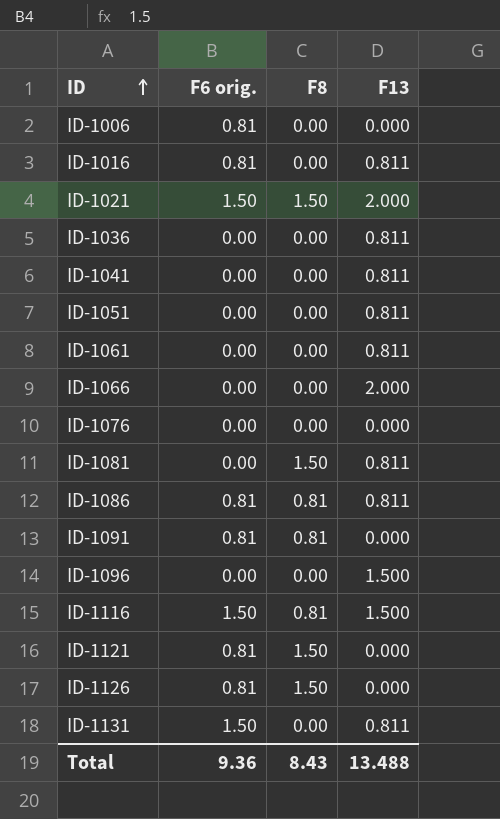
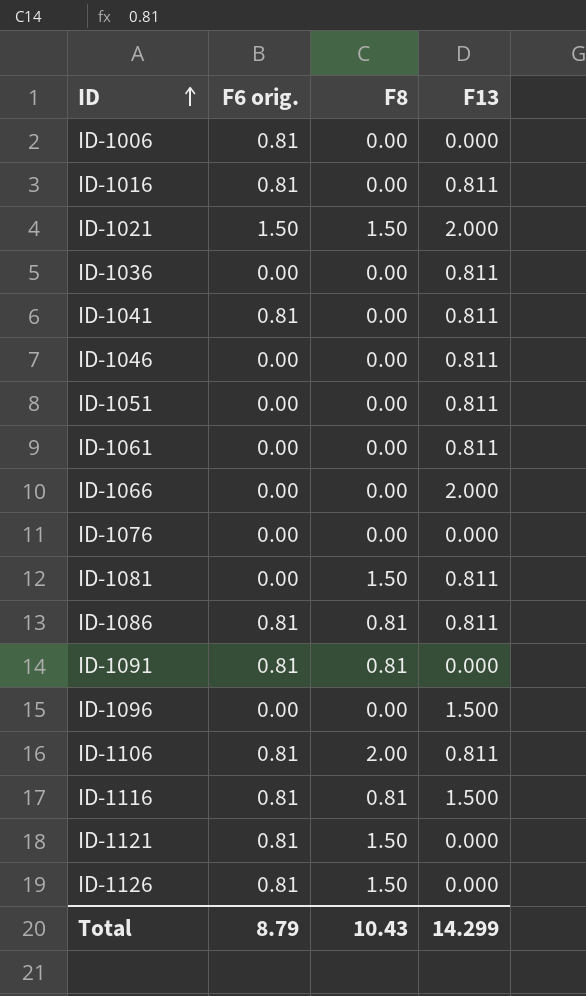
row ID-1131: 1.50 | 0.00 | 0.811 -> none
ID-1041 | F6 orig.: 0.00 -> 0.81
row ID-1046: none -> 0.00 | 0.00 | 0.811
row ID-1106: none -> 0.81 | 2.00 | 0.811
ID-1116 | F6 orig.: 1.50 -> 0.81
Total | F6 orig.: 9.36 -> 8.79
Total | F8: 8.43 -> 10.43
Total | F13: 13.488 -> 14.299

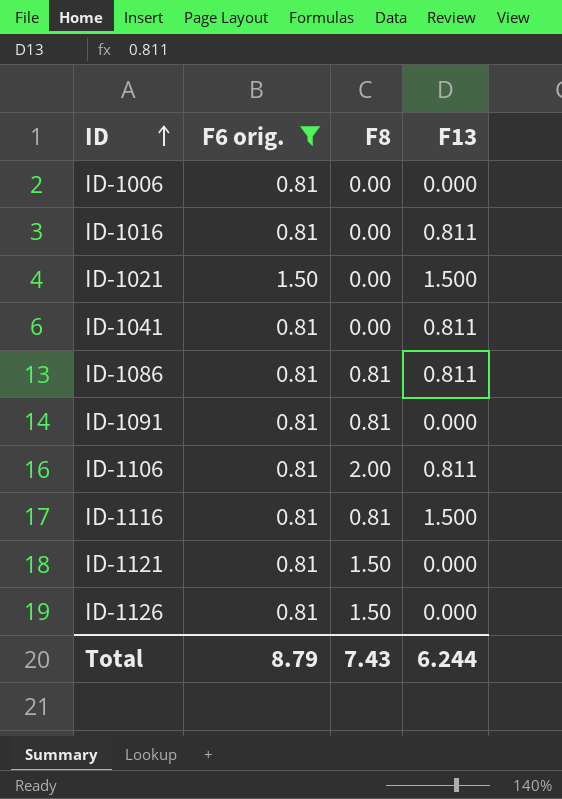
filter: none -> F6 orig. != 0.00
ID-1021 | F8: 1.50 -> 0.00
ID-1021 | F13: 2.000 -> 1.500
Total | F8: 10.43 -> 7.43
Total | F13: 14.299 -> 6.244

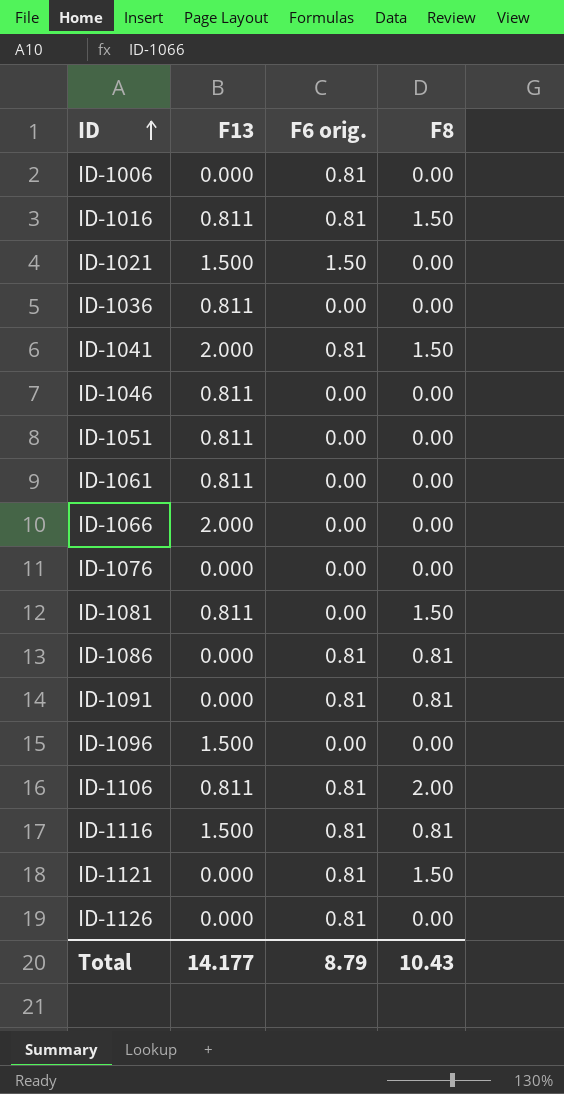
filter: F6 orig. != 0.00 -> none
column F13 | position: 4 -> 2
ID-1016 | F8: 0.00 -> 1.50
ID-1041 | F13: 0.811 -> 2.000
ID-1041 | F8: 0.00 -> 1.50
ID-1086 | F13: 0.811 -> 0.000
ID-1126 | F8: 1.50 -> 0.00
Total | F13: 6.244 -> 14.177
Total | F8: 7.43 -> 10.43

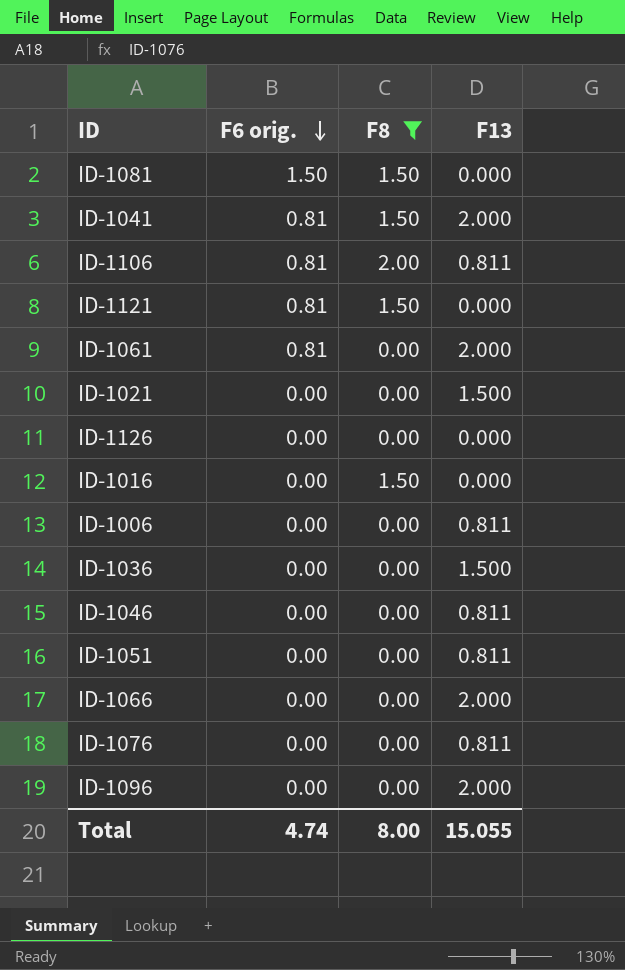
filter: none -> F8 != 0.81
row order: ID ascending -> F6 orig. descending
column F13 | position: 2 -> 4
ID-1081 | F6 orig.: 0.00 -> 1.50
ID-1081 | F13: 0.811 -> 0.000
ID-1061 | F6 orig.: 0.00 -> 0.81
ID-1061 | F13: 0.811 -> 2.000
ID-1021 | F6 orig.: 1.50 -> 0.00
ID-1126 | F6 orig.: 0.81 -> 0.00
ID-1016 | F6 orig.: 0.81 -> 0.00
ID-1016 | F13: 0.811 -> 0.000
ID-1006 | F6 orig.: 0.81 -> 0.00
ID-1006 | F13: 0.000 -> 0.811
ID-1036 | F13: 0.811 -> 1.500
ID-1076 | F13: 0.000 -> 0.811
ID-1096 | F13: 1.500 -> 2.000
Total | F6 orig.: 8.79 -> 4.74
Total | F8: 10.43 -> 8.00
Total | F13: 14.177 -> 15.055

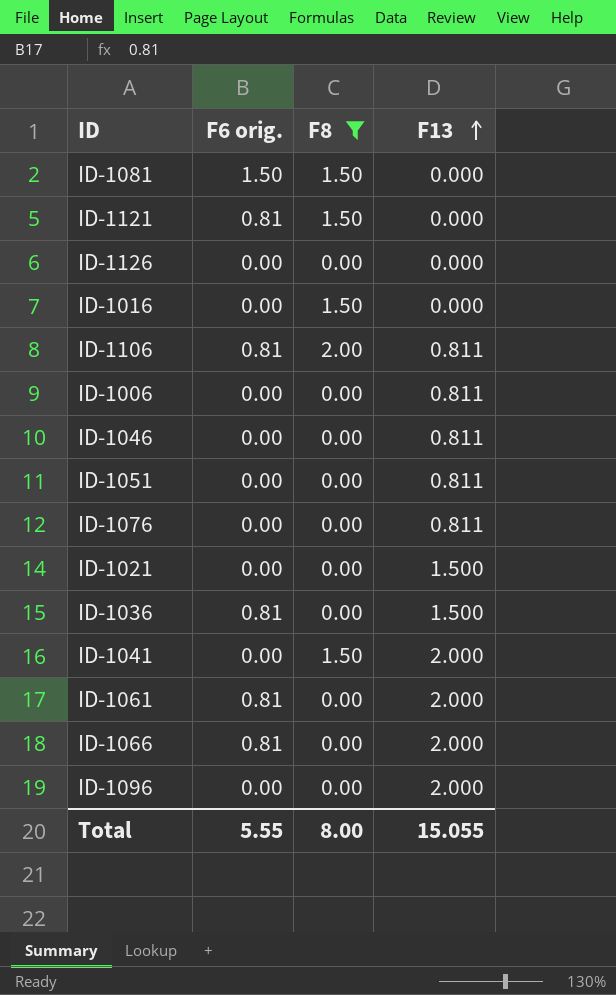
row order: F6 orig. descending -> F13 ascending
ID-1036 | F6 orig.: 0.00 -> 0.81
ID-1041 | F6 orig.: 0.81 -> 0.00
ID-1066 | F6 orig.: 0.00 -> 0.81
Total | F6 orig.: 4.74 -> 5.55

